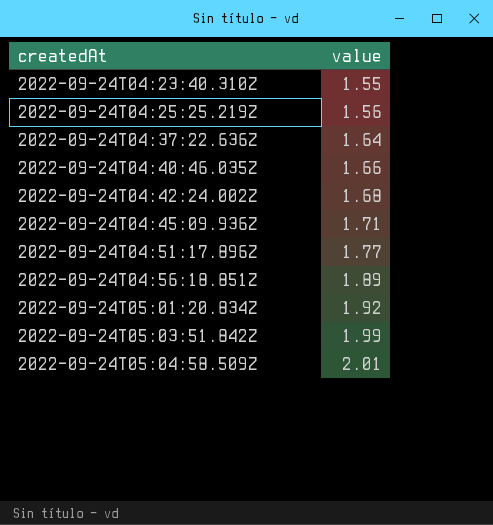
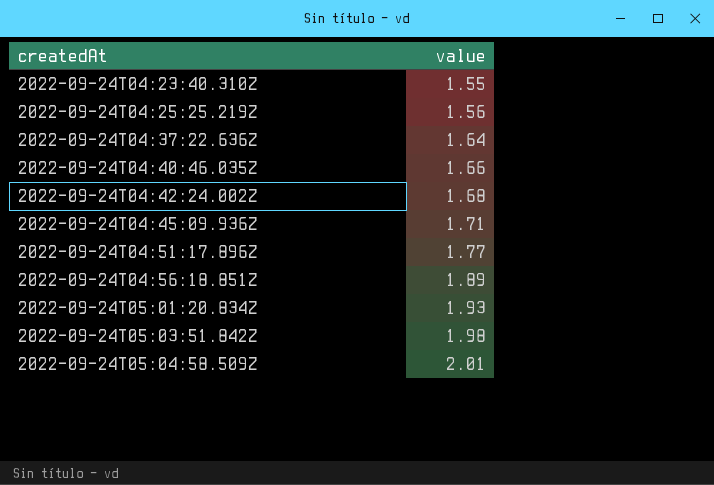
2022-09-24T05:01:20.834Z | value: 1.92 -> 1.93
2022-09-24T05:03:51.842Z | value: 1.99 -> 1.98

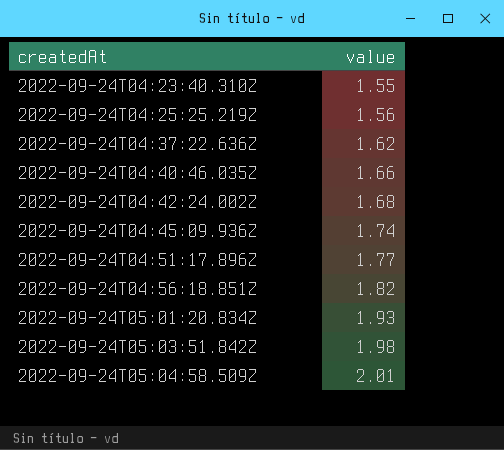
2022-09-24T04:37:22.636Z | value: 1.64 -> 1.62
2022-09-24T04:45:09.936Z | value: 1.71 -> 1.74
2022-09-24T04:56:18.851Z | value: 1.89 -> 1.82

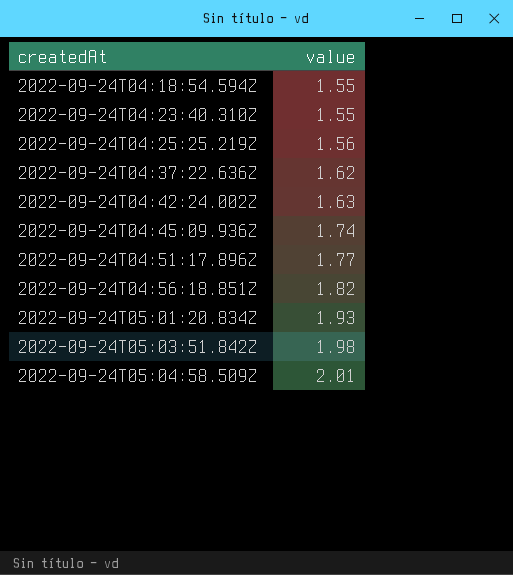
row 2022-09-24T04:40:46.035Z: 1.66 -> none
row 2022-09-24T04:18:54.594Z: none -> 1.55
2022-09-24T04:42:24.002Z | value: 1.68 -> 1.63

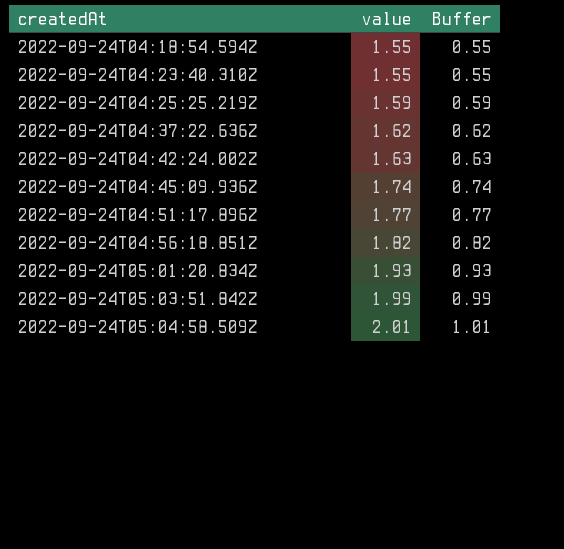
column Buffer | formula: none -> [value] - 1
2022-09-24T04:25:25.219Z | value: 1.56 -> 1.59
2022-09-24T05:03:51.842Z | value: 1.98 -> 1.99

